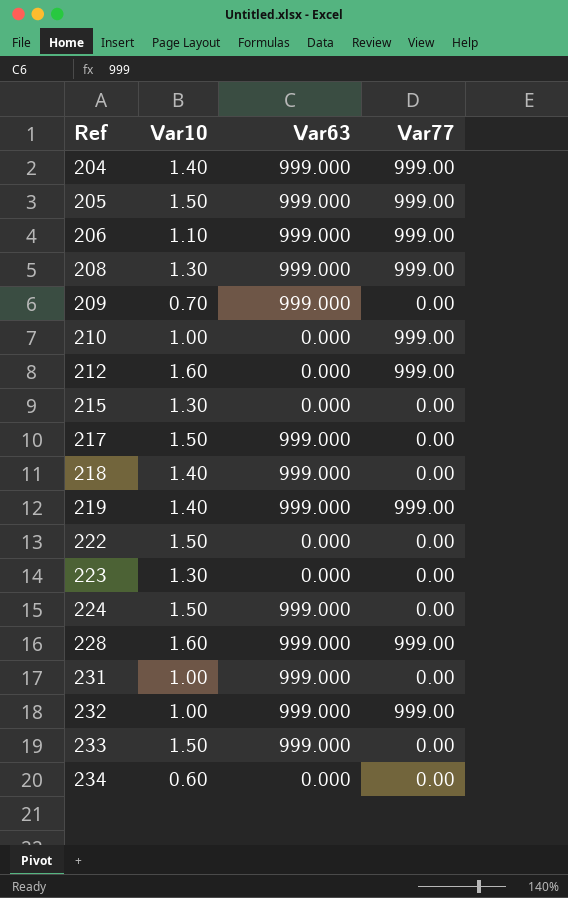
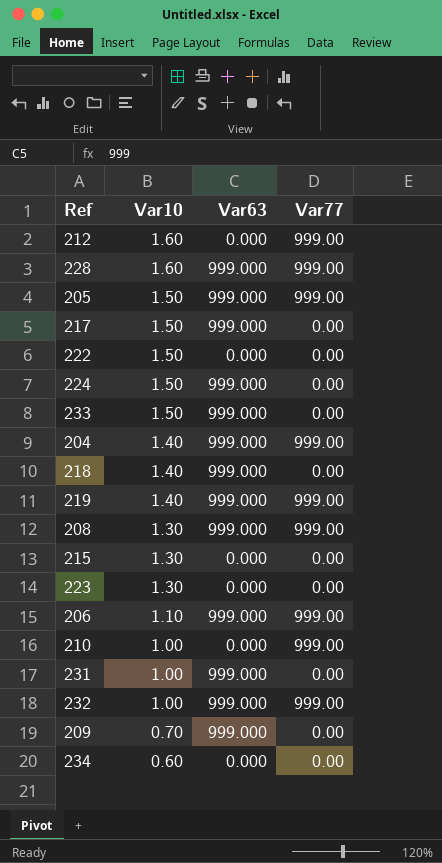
row order: Ref ascending -> Var10 descending

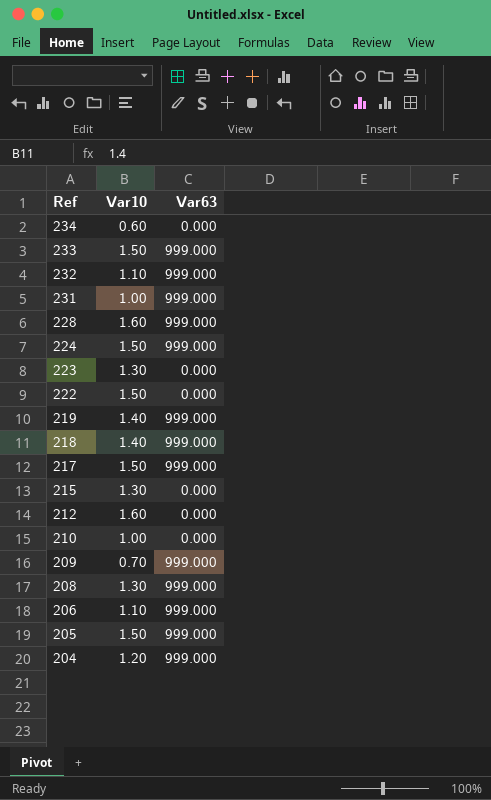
row order: Var10 descending -> Ref descending
column Var77 | position: 4 -> none
232 | Var10: 1.00 -> 1.10
204 | Var10: 1.40 -> 1.20

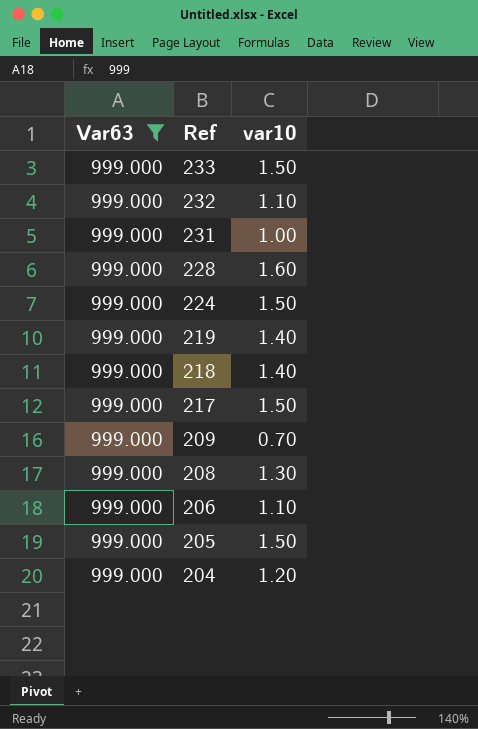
filter: none -> Var63 = 999.000
column Var63 | position: 3 -> 1
column name: Var10 -> var10

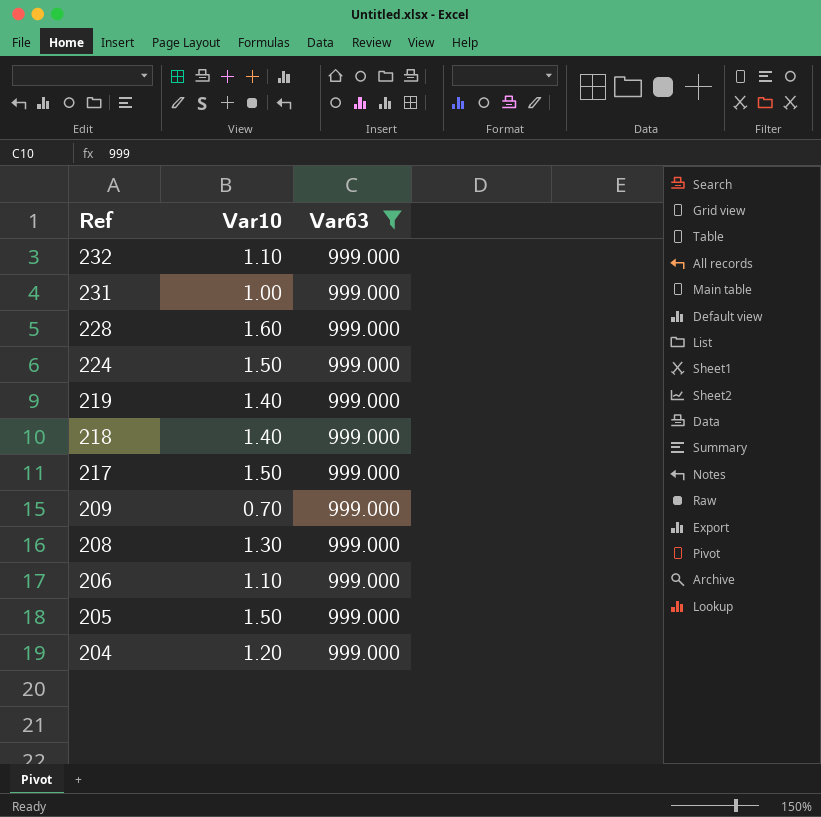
column name: var10 -> Var10
column Var63 | position: 1 -> 3
row 233: 999.000 | 1.50 -> none

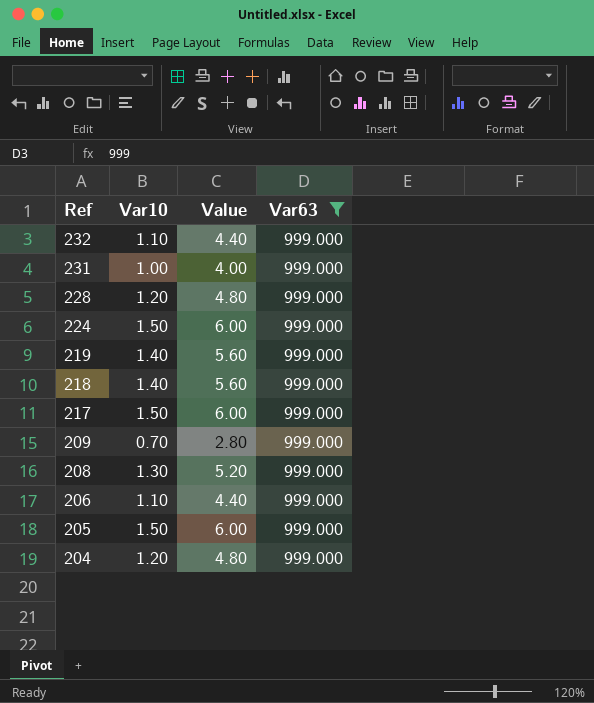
column Value | formula: none -> [Var10] * 4
228 | Var10: 1.60 -> 1.20

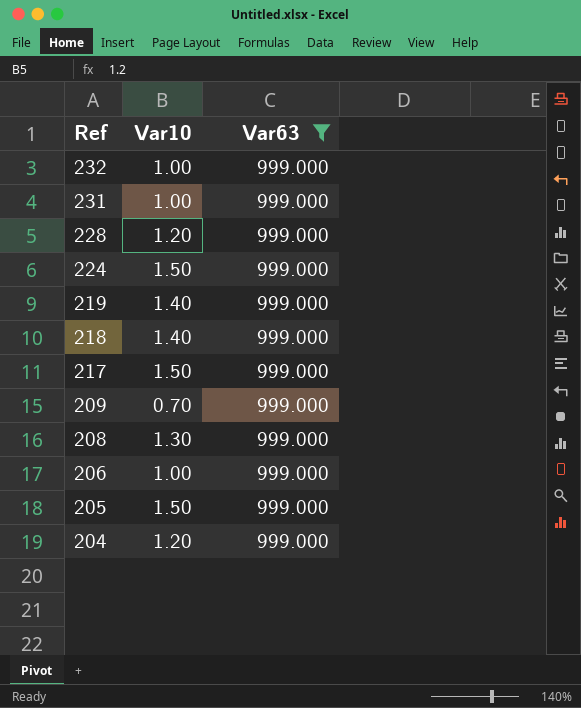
column Value | formula: [Var10] * 4 -> none
232 | Var10: 1.10 -> 1.00
206 | Var10: 1.10 -> 1.00

